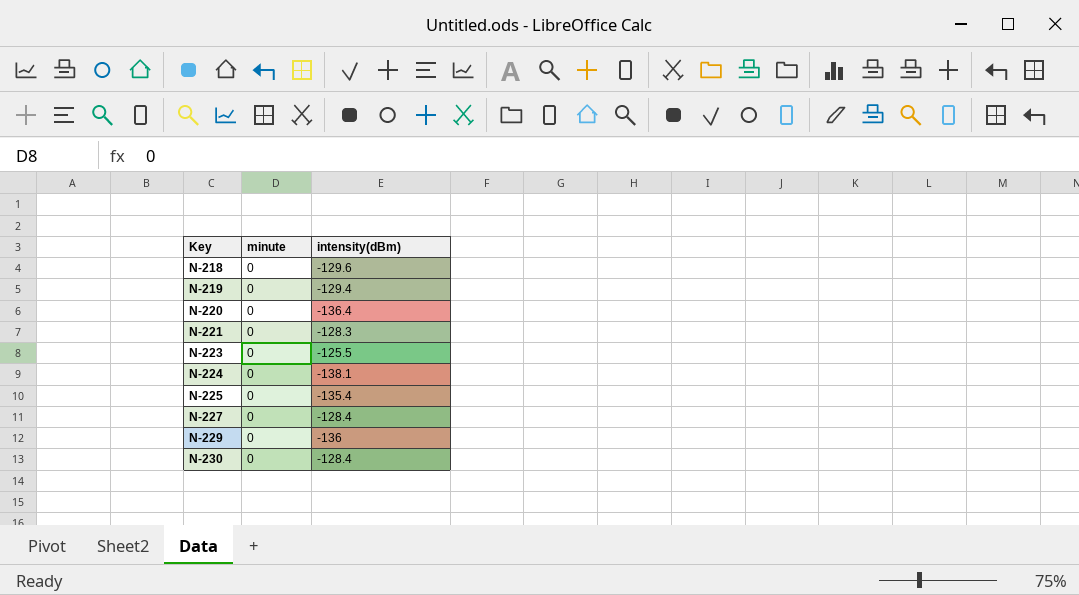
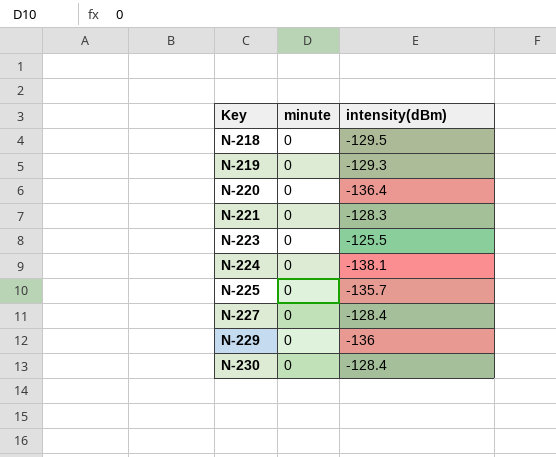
N-218 | intensity(dBm): -129.6 -> -129.5
N-219 | intensity(dBm): -129.4 -> -129.3
N-225 | intensity(dBm): -135.4 -> -135.7

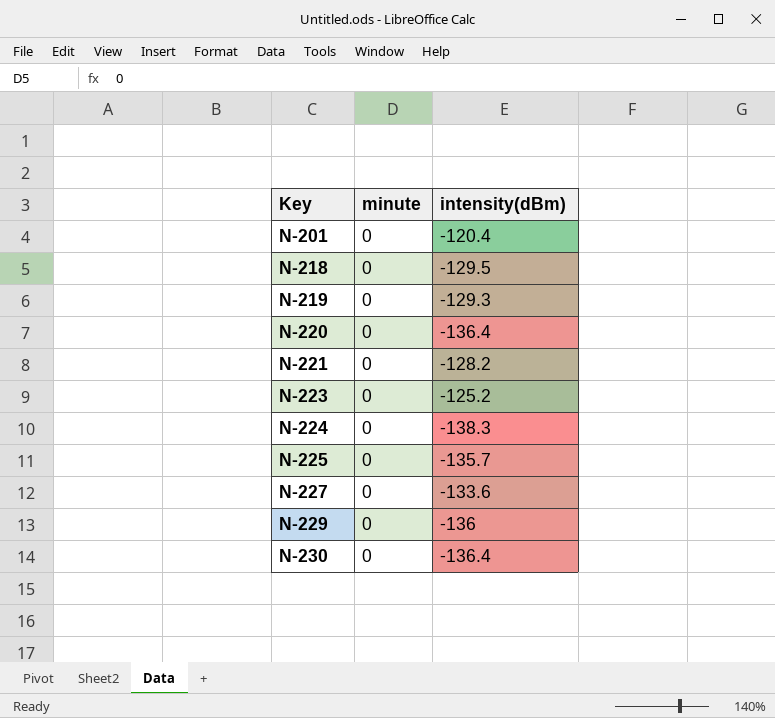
row N-201: none -> 0 | -120.4
N-221 | intensity(dBm): -128.3 -> -128.2
N-223 | intensity(dBm): -125.5 -> -125.2
N-224 | intensity(dBm): -138.1 -> -138.3
N-227 | intensity(dBm): -128.4 -> -133.6
N-230 | intensity(dBm): -128.4 -> -136.4

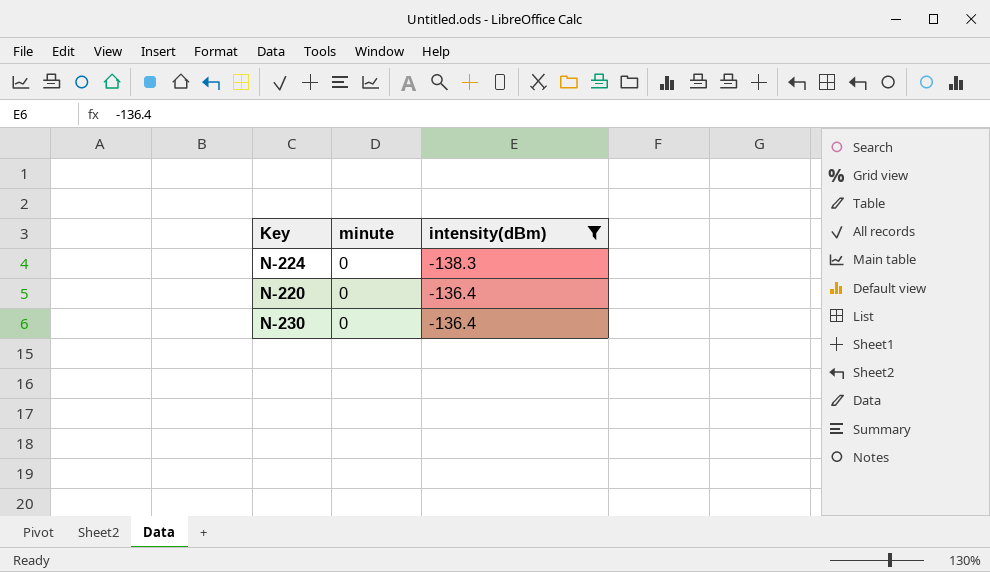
filter: none -> intensity(dBm) <= -136.4
row order: Key ascending -> intensity(dBm) ascending

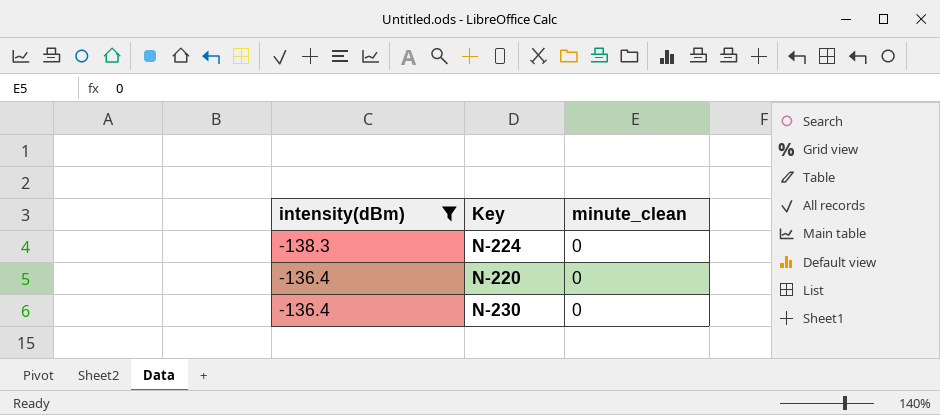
column intensity(dBm) | position: 3 -> 1
column name: minute -> minute_clean

